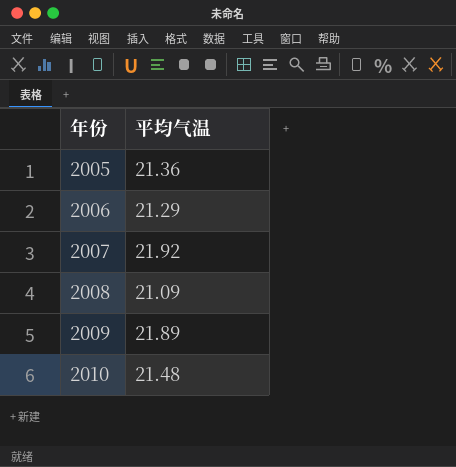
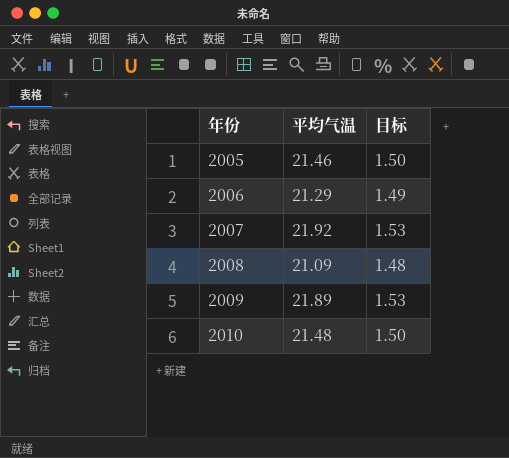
column 目标 | formula: none -> [平均气温] * 0.07
2005 | 平均气温: 21.36 -> 21.46

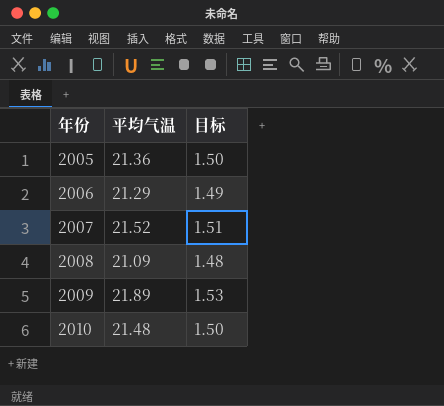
2005 | 平均气温: 21.46 -> 21.36
2007 | 平均气温: 21.92 -> 21.52
2007 | 目标: 1.53 -> 1.51

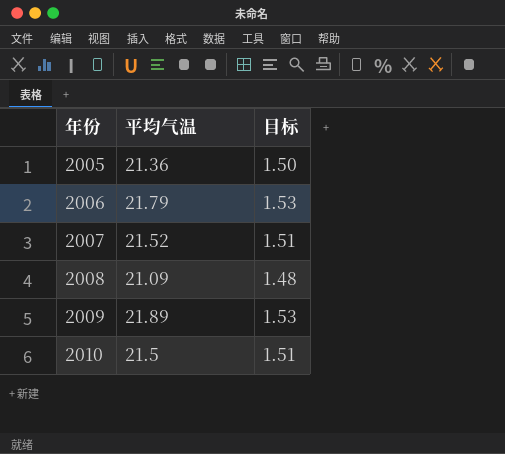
2006 | 平均气温: 21.29 -> 21.79
2006 | 目标: 1.49 -> 1.53
2010 | 平均气温: 21.48 -> 21.5
2010 | 目标: 1.50 -> 1.51

